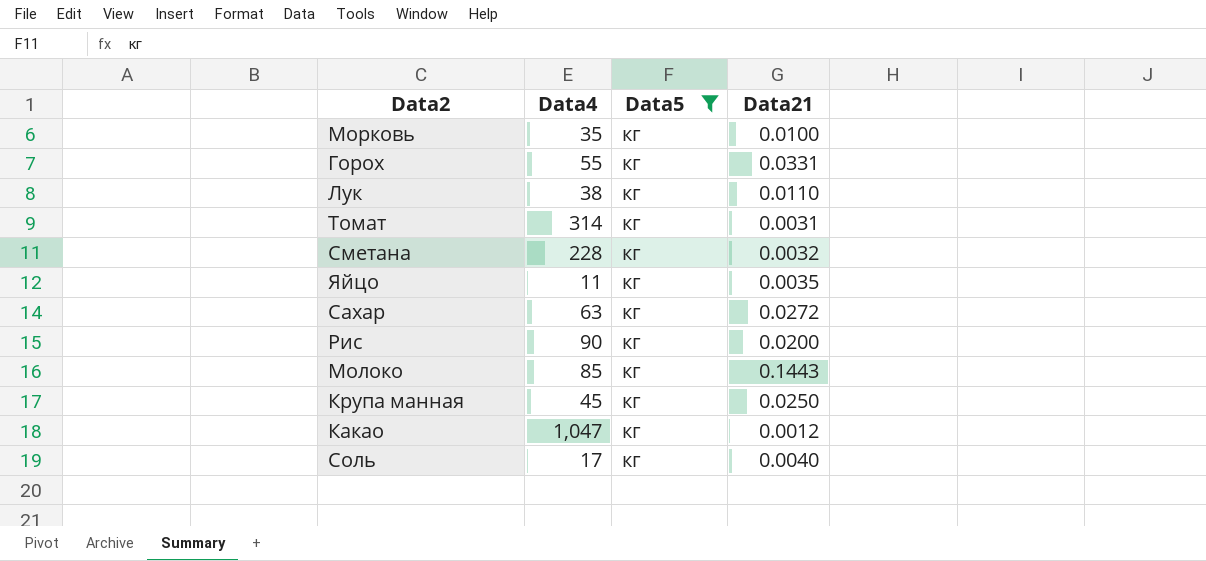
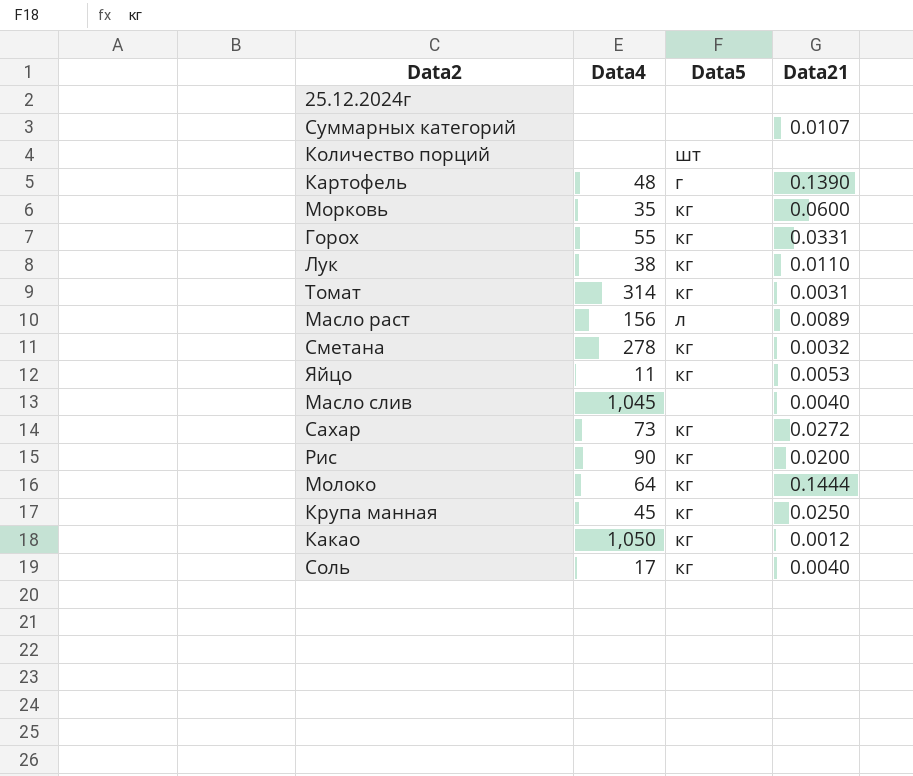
filter: Data5 = кг -> none
Морковь | Data21: 0.0100 -> 0.0600
Сметана | Data4: 228 -> 278
Яйцо | Data21: 0.0035 -> 0.0053
Сахар | Data4: 63 -> 73
Молоко | Data4: 85 -> 64
Молоко | Data21: 0.1443 -> 0.1444
Какао | Data4: 1,047 -> 1,050

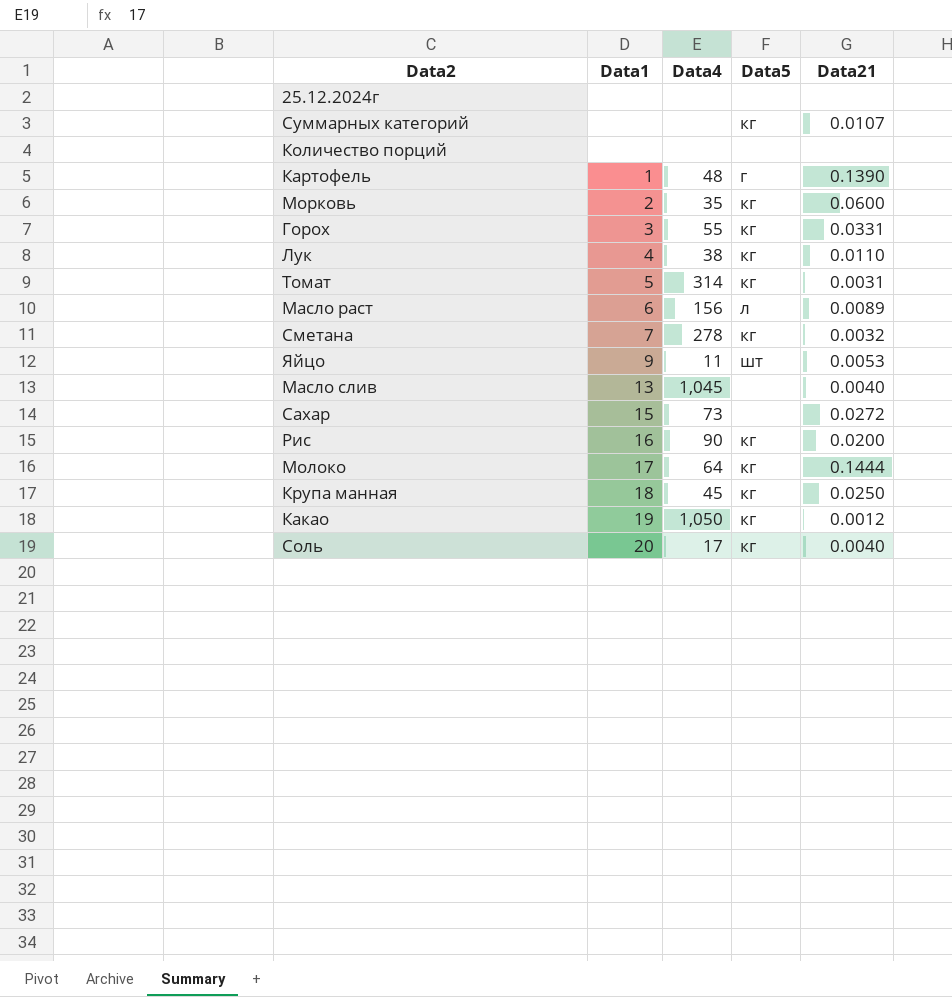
column Data1 | position: none -> 2
Суммарных категорий | Data5: none -> кг
Количество порций | Data5: шт -> none
Яйцо | Data5: кг -> шт
Сахар | Data5: кг -> none

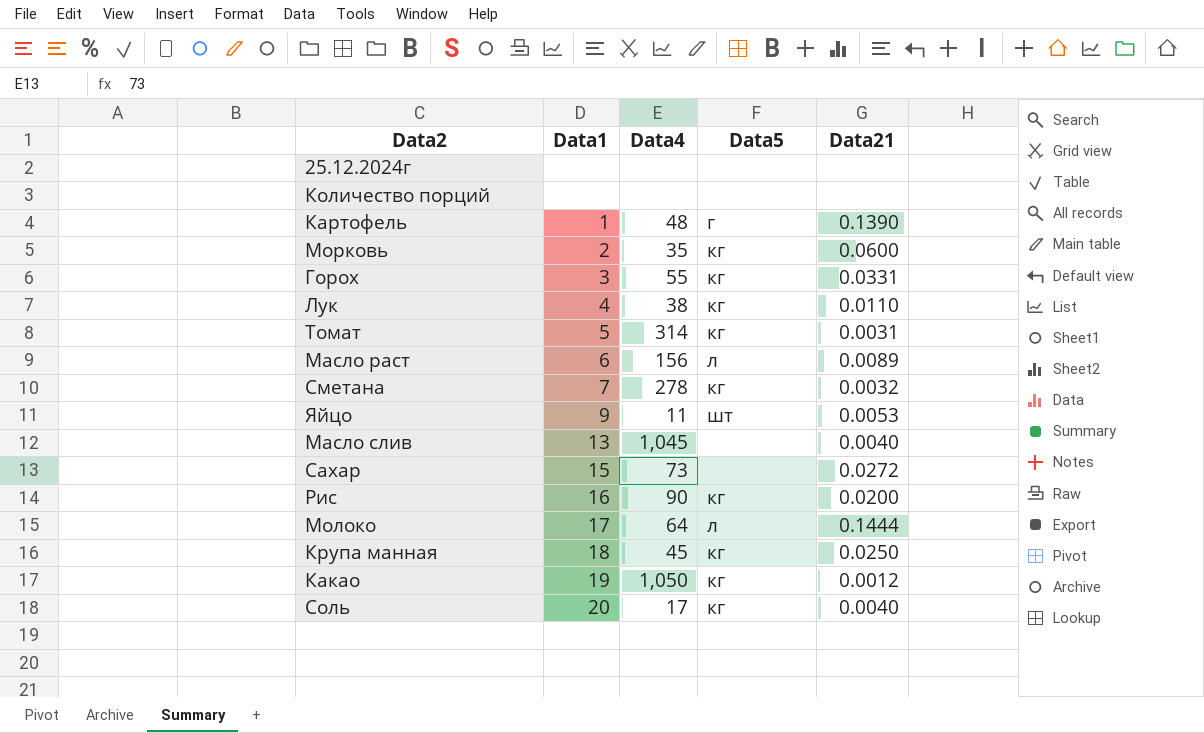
row Суммарных категорий: none | none | кг | 0.0107 -> none
Молоко | Data5: кг -> л

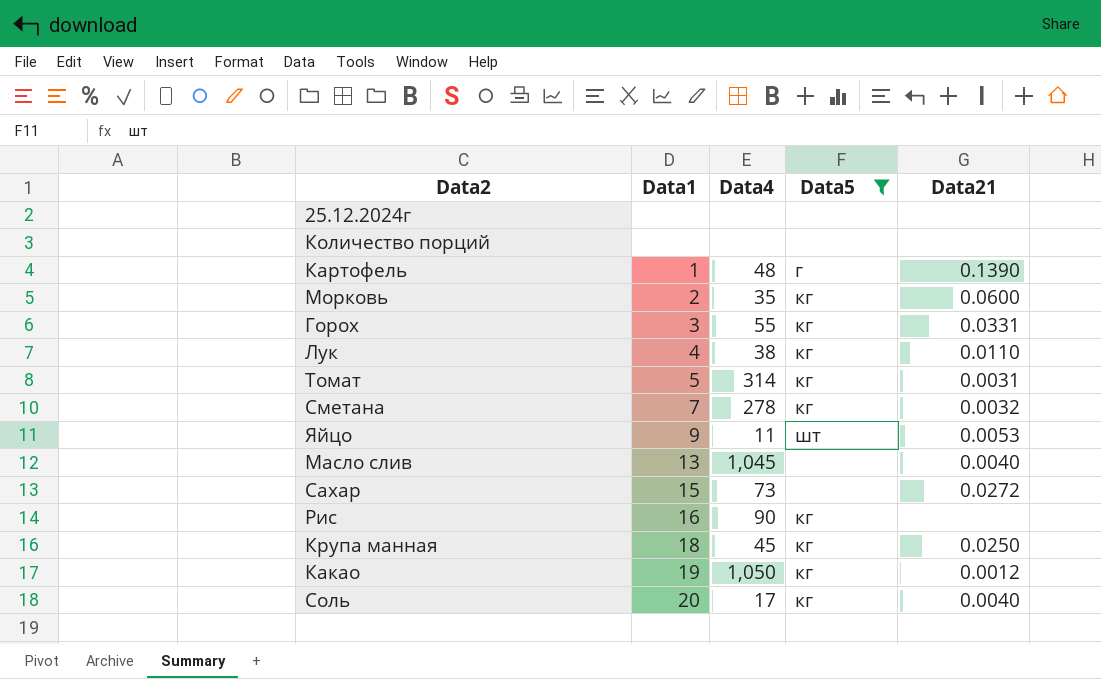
filter: none -> Data5 != л
Рис | Data21: 0.0200 -> none

